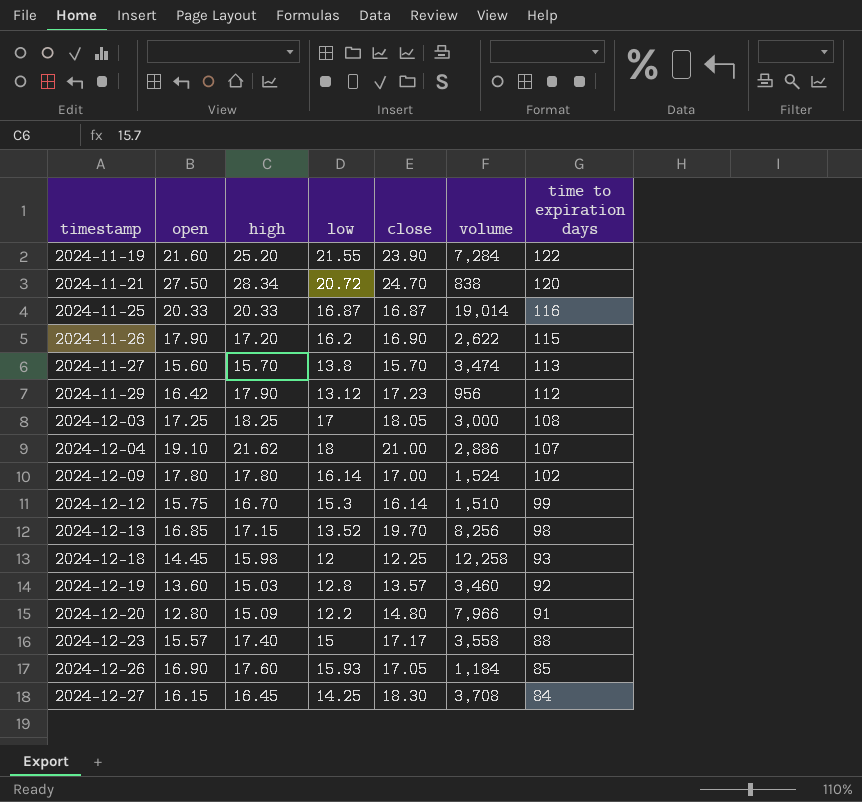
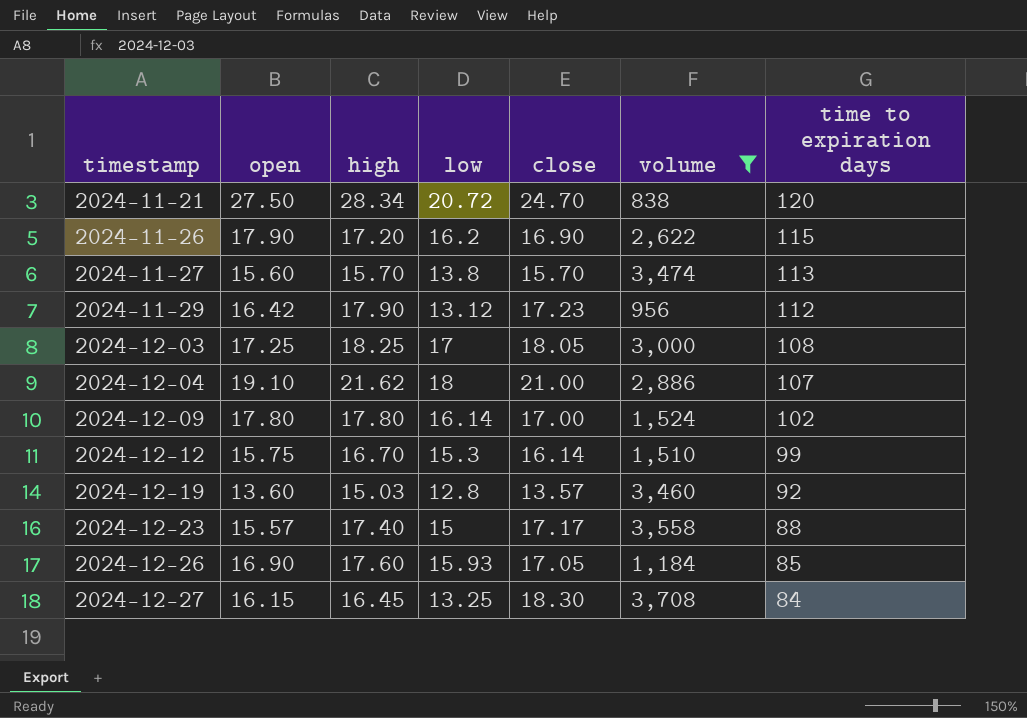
filter: none -> volume <= 3,708
2024-12-27 | low: 14.25 -> 13.25

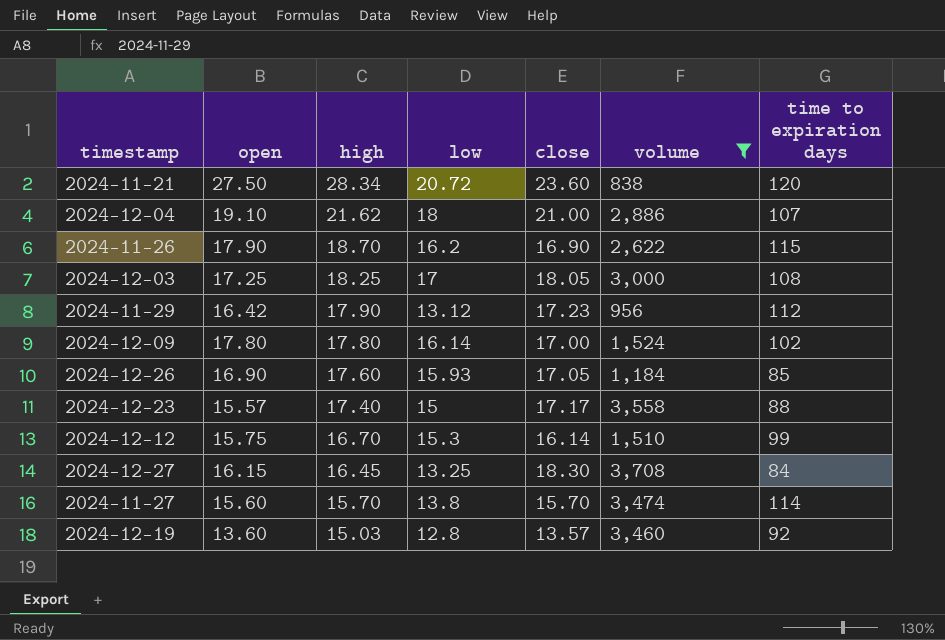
row order: timestamp ascending -> high descending
2024-11-21 | close: 24.70 -> 23.60
2024-11-26 | high: 17.20 -> 18.70
2024-11-27 | time to expiration days: 113 -> 114

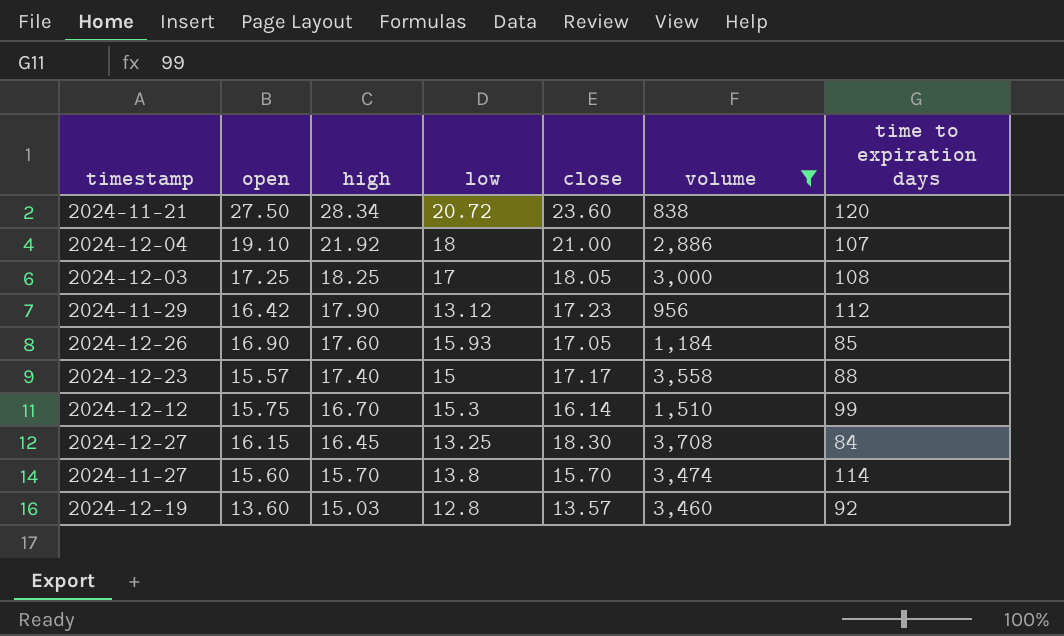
row 2024-11-26: 17.90 | 18.70 | 16.2 | 16.90 | 2,622 | 115 -> none
row 2024-12-09: 17.80 | 17.80 | 16.14 | 17.00 | 1,524 | 102 -> none
2024-12-04 | high: 21.62 -> 21.92

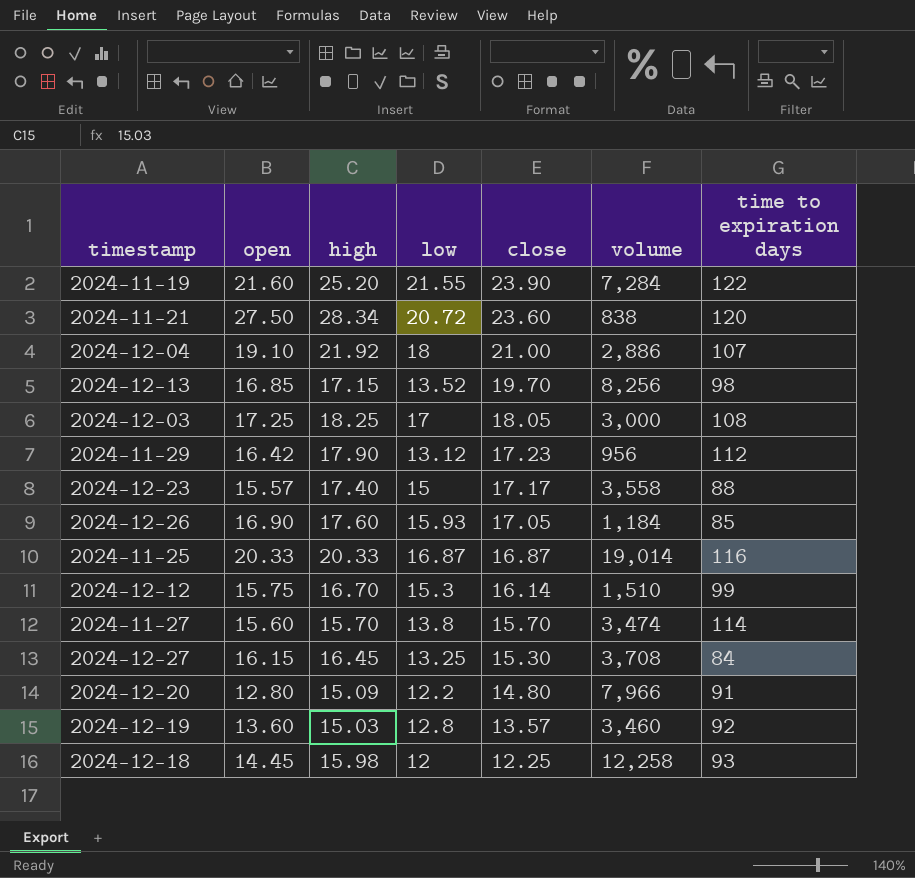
filter: volume <= 3,708 -> none
row order: high descending -> close descending
2024-12-27 | close: 18.30 -> 15.30

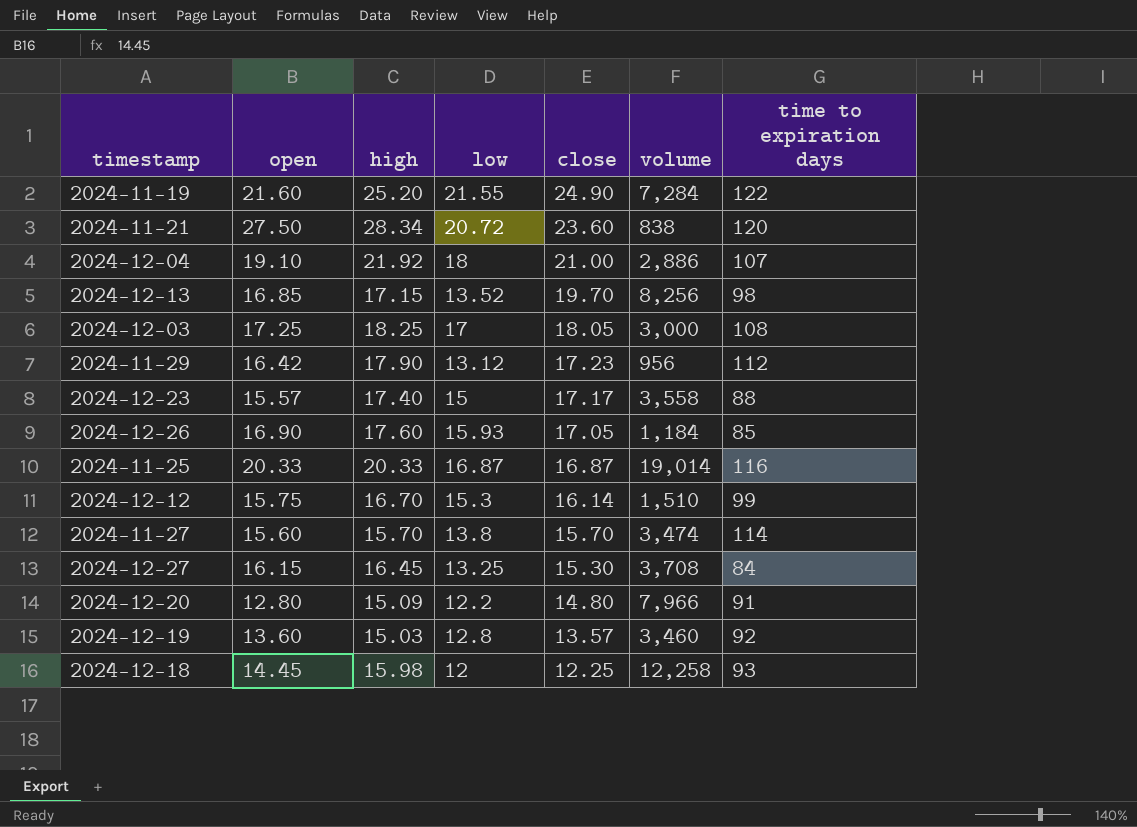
2024-11-19 | close: 23.90 -> 24.90

